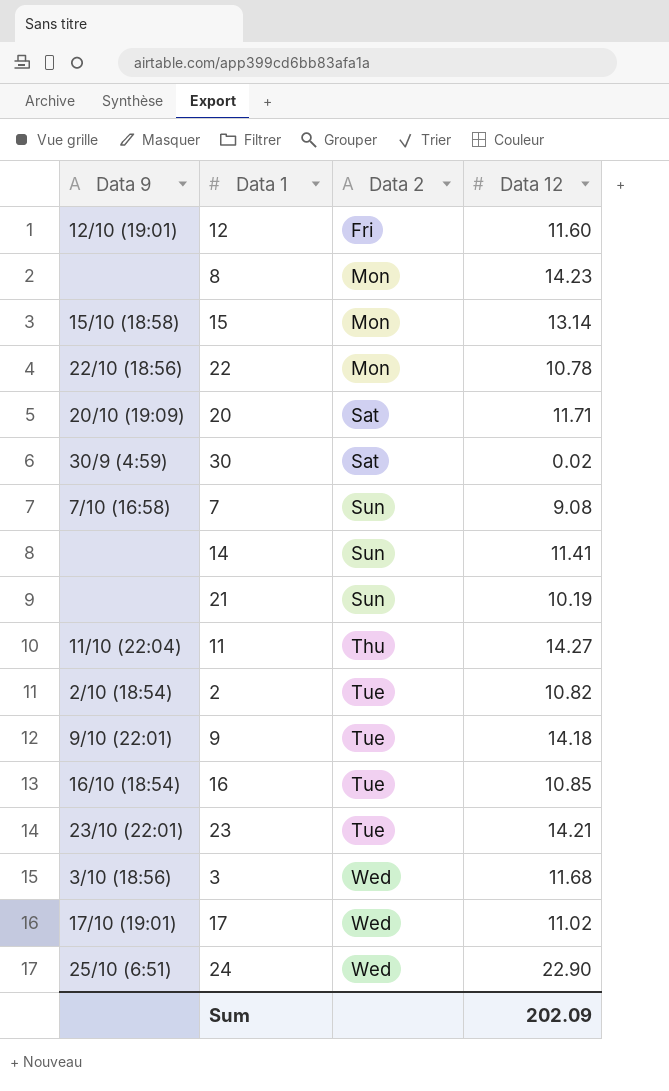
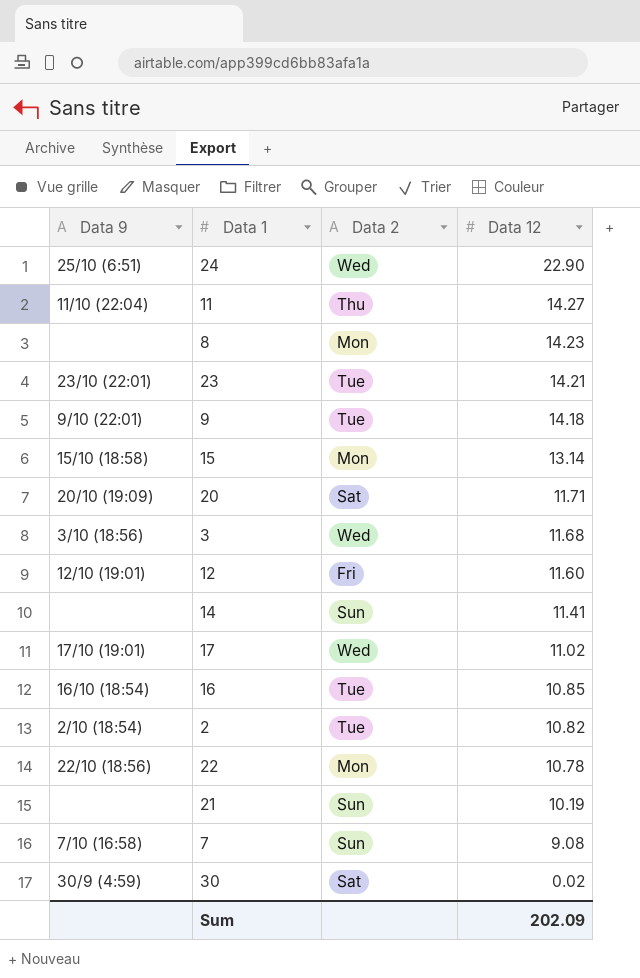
row order: Data 2 ascending -> Data 12 descending

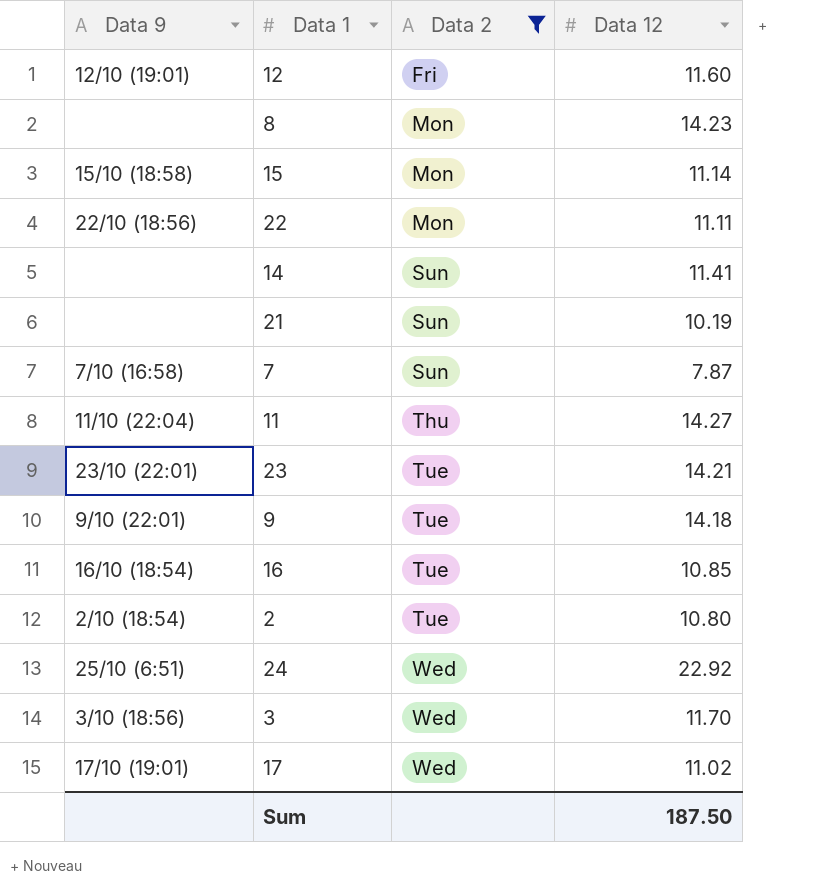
filter: none -> Data 2 != Sat
row order: Data 12 descending -> Data 2 ascending
15 | Data 12: 13.14 -> 11.14
22 | Data 12: 10.78 -> 11.11
7 | Data 12: 9.08 -> 7.87
2 | Data 12: 10.82 -> 10.80
24 | Data 12: 22.90 -> 22.92
3 | Data 12: 11.68 -> 11.70
Sum | Data 12: 202.09 -> 187.50

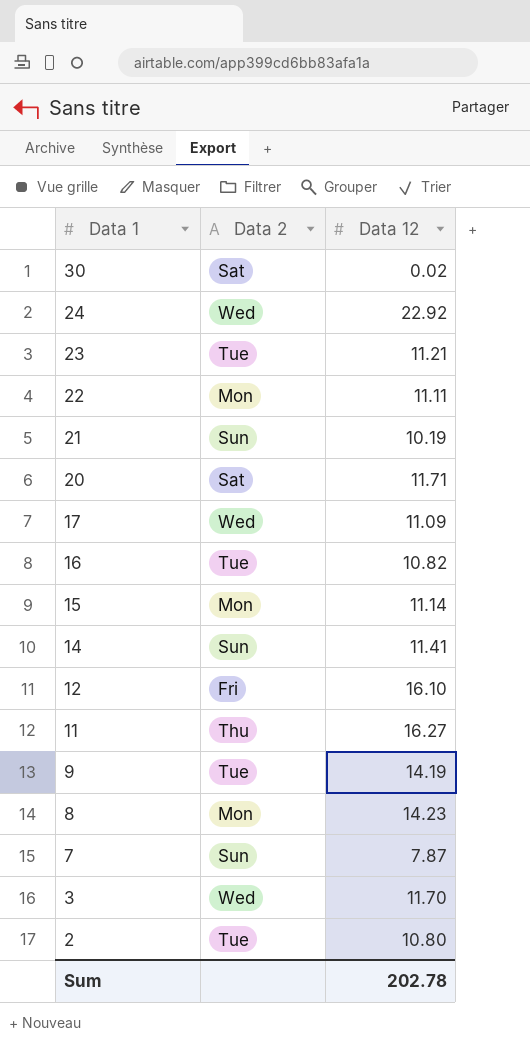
filter: Data 2 != Sat -> none
row order: Data 2 ascending -> Data 1 descending
column Data 9 | position: 1 -> none
23 | Data 12: 14.21 -> 11.21
17 | Data 12: 11.02 -> 11.09
16 | Data 12: 10.85 -> 10.82
12 | Data 12: 11.60 -> 16.10
11 | Data 12: 14.27 -> 16.27
9 | Data 12: 14.18 -> 14.19
Sum | Data 12: 187.50 -> 202.78

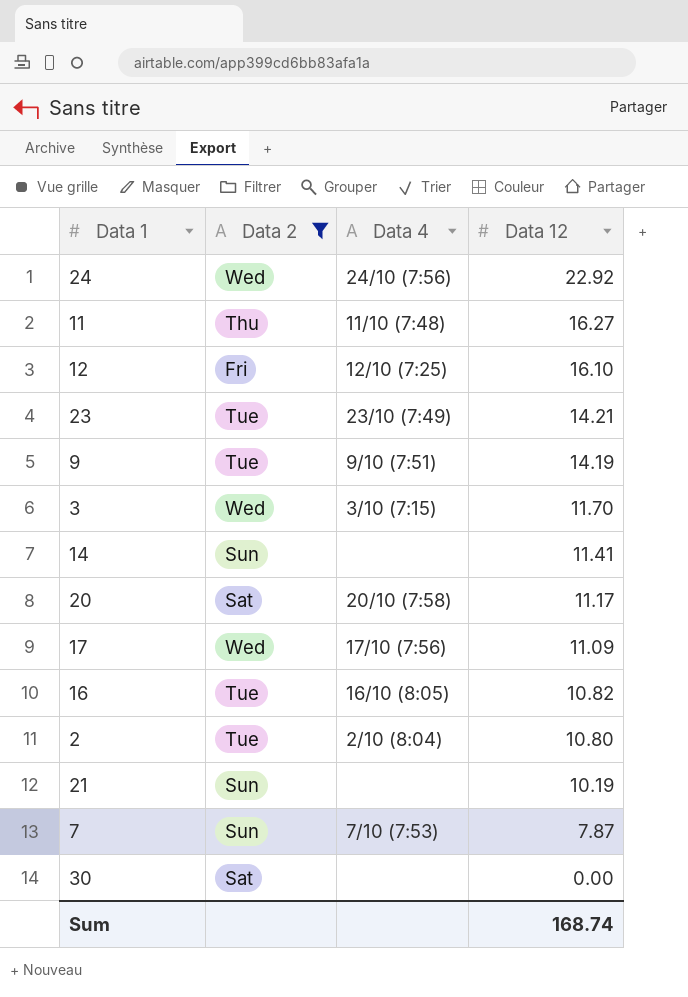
filter: none -> Data 2 != Mon
row order: Data 1 descending -> Data 12 descending
column Data 4 | position: none -> 3
23 | Data 12: 11.21 -> 14.21
20 | Data 12: 11.71 -> 11.17
30 | Data 12: 0.02 -> 0.00
Sum | Data 12: 202.78 -> 168.74

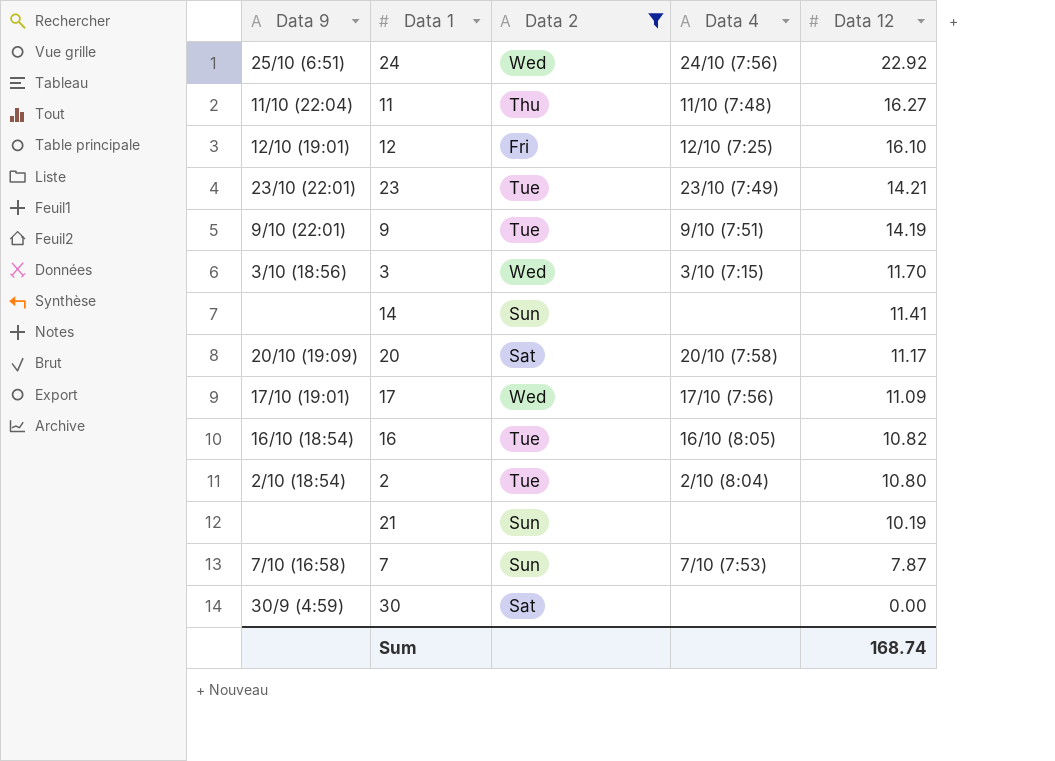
column Data 9 | position: none -> 1

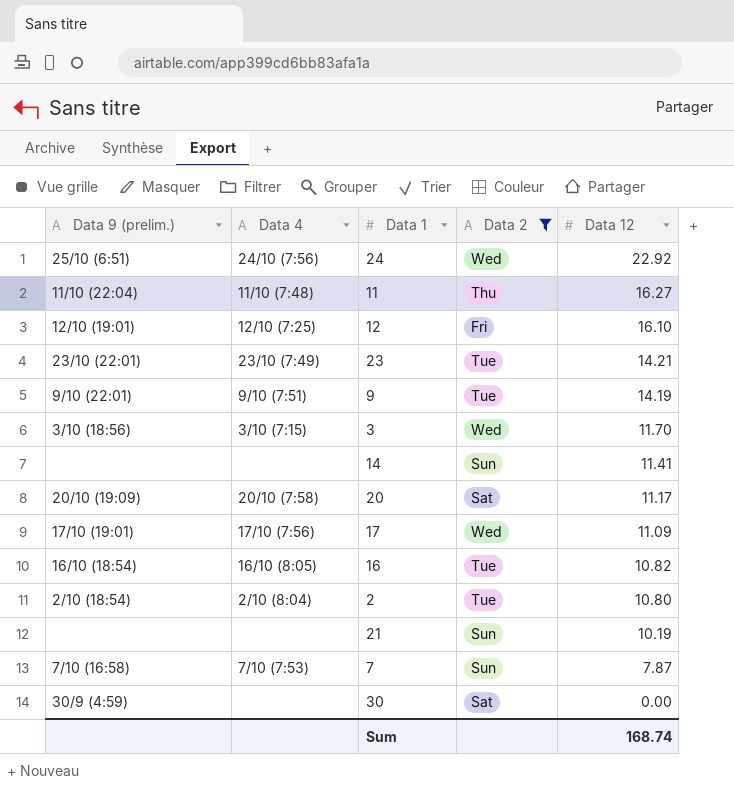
column name: Data 9 -> Data 9 (prelim.)
column Data 4 | position: 4 -> 2

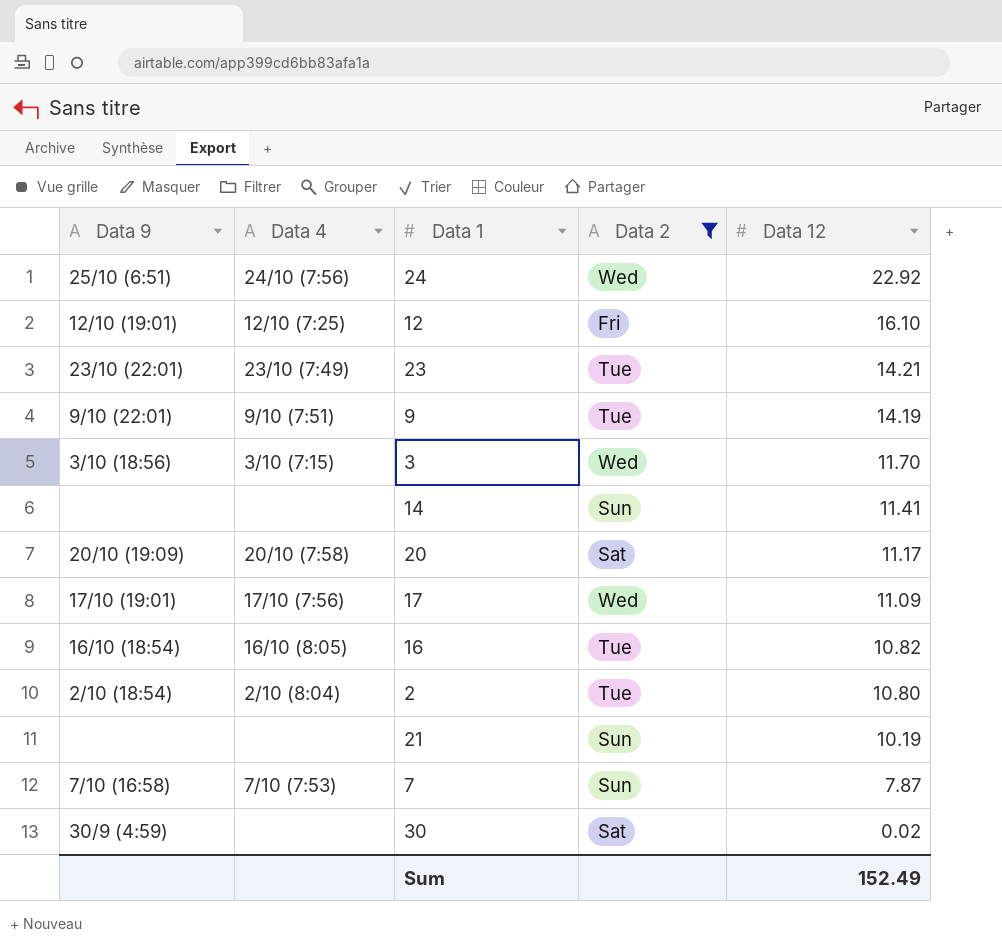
column name: Data 9 (prelim.) -> Data 9
row 11: 11/10 (22:04) | 11/10 (7:48) | Thu | 16.27 -> none
30 | Data 12: 0.00 -> 0.02
Sum | Data 12: 168.74 -> 152.49

